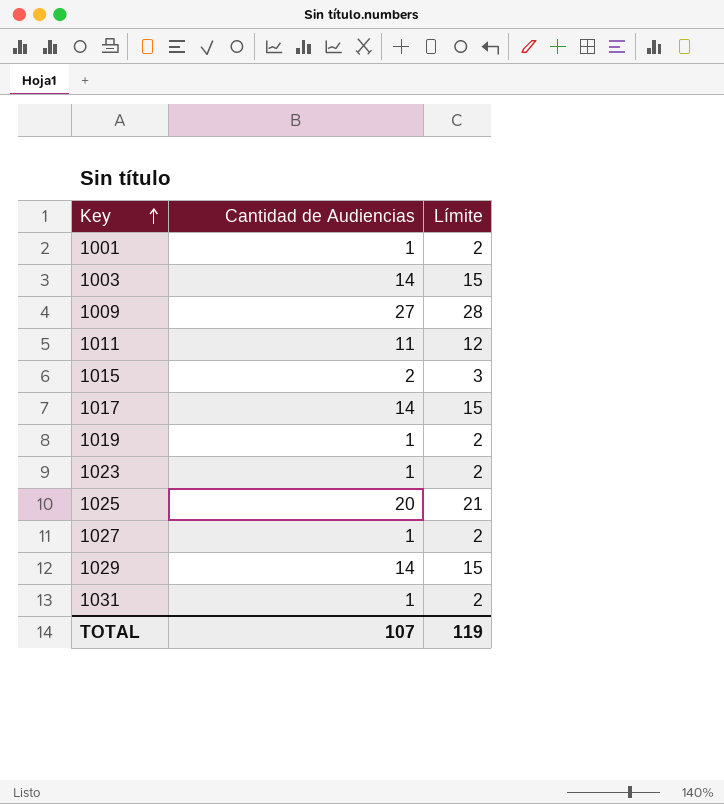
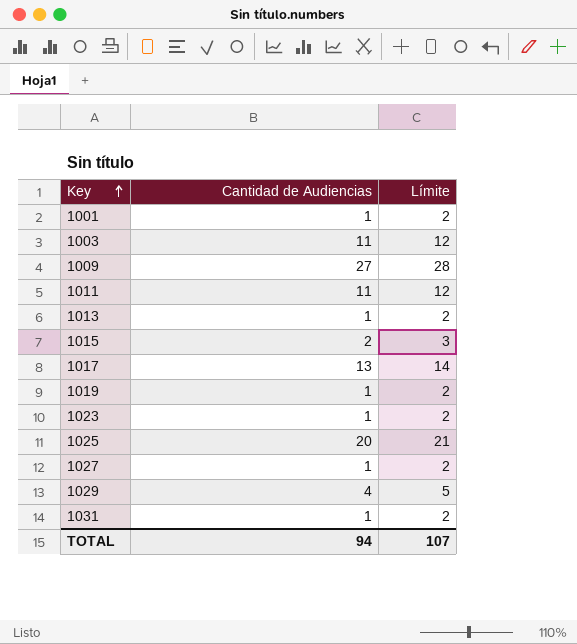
1003 | Cantidad de Audiencias: 14 -> 11
1003 | Límite: 15 -> 12
row 1013: none -> 1 | 2
1017 | Cantidad de Audiencias: 14 -> 13
1017 | Límite: 15 -> 14
1029 | Cantidad de Audiencias: 14 -> 4
1029 | Límite: 15 -> 5
TOTAL | Cantidad de Audiencias: 107 -> 94
TOTAL | Límite: 119 -> 107

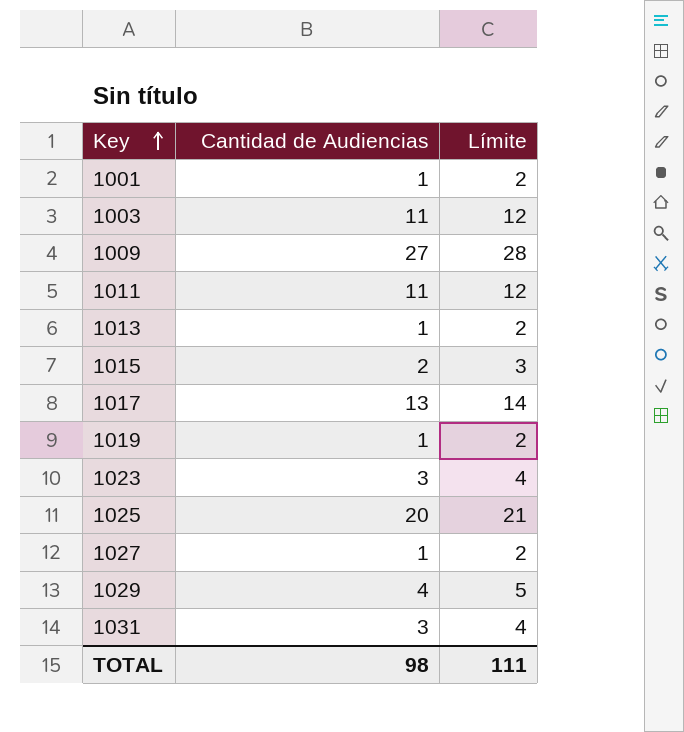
1023 | Cantidad de Audiencias: 1 -> 3
1023 | Límite: 2 -> 4
1031 | Cantidad de Audiencias: 1 -> 3
1031 | Límite: 2 -> 4
TOTAL | Cantidad de Audiencias: 94 -> 98
TOTAL | Límite: 107 -> 111

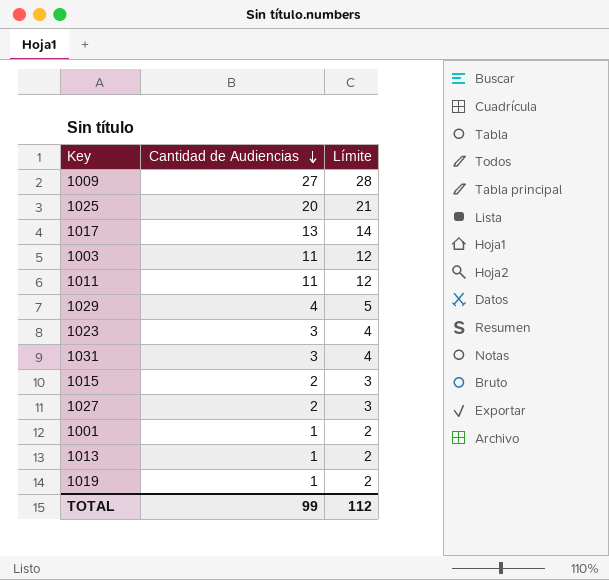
row order: Key ascending -> Cantidad de Audiencias descending
1027 | Cantidad de Audiencias: 1 -> 2
1027 | Límite: 2 -> 3
TOTAL | Cantidad de Audiencias: 98 -> 99
TOTAL | Límite: 111 -> 112

